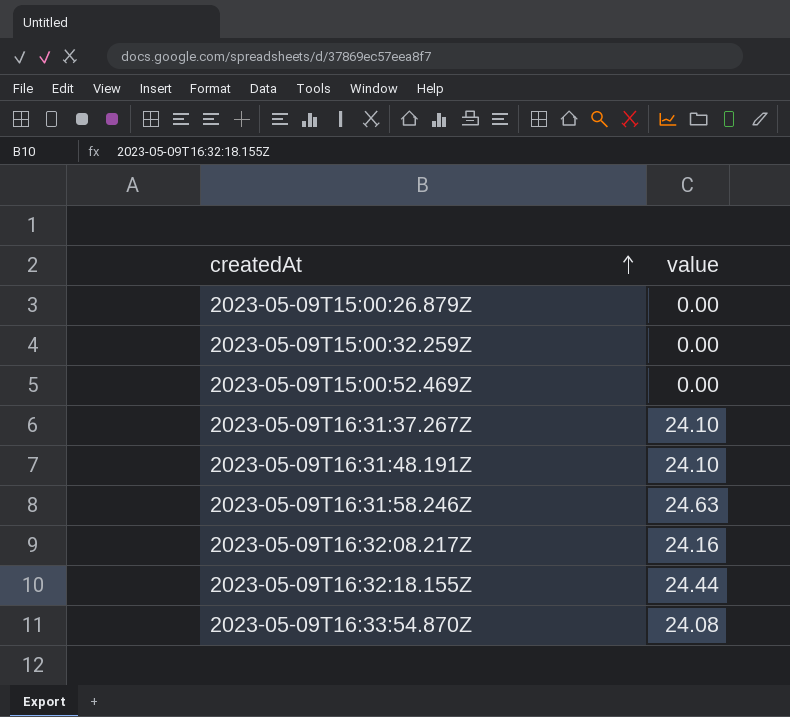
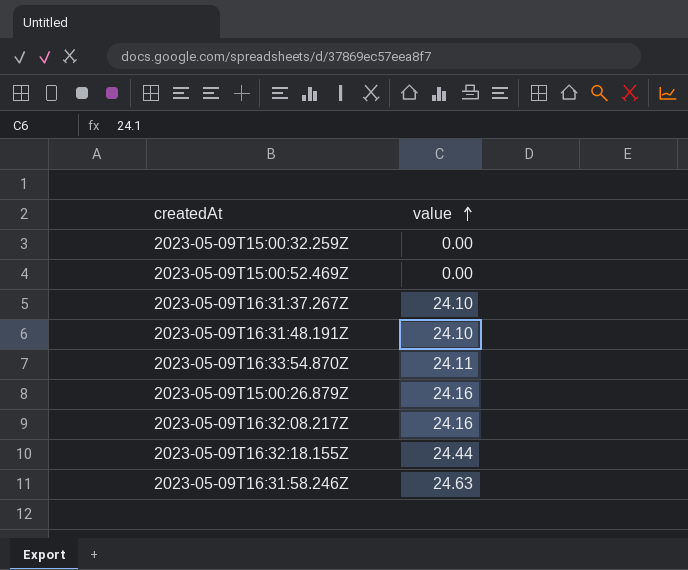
row order: createdAt ascending -> value ascending
2023-05-09T16:33:54.870Z | value: 24.08 -> 24.11
2023-05-09T15:00:26.879Z | value: 0.00 -> 24.16

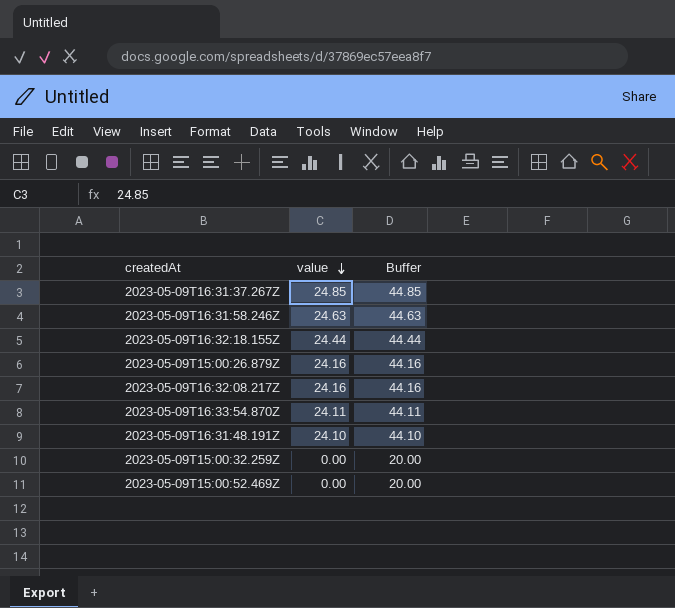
row order: value ascending -> value descending
column Buffer | formula: none -> [value] + 20
2023-05-09T16:31:37.267Z | value: 24.10 -> 24.85

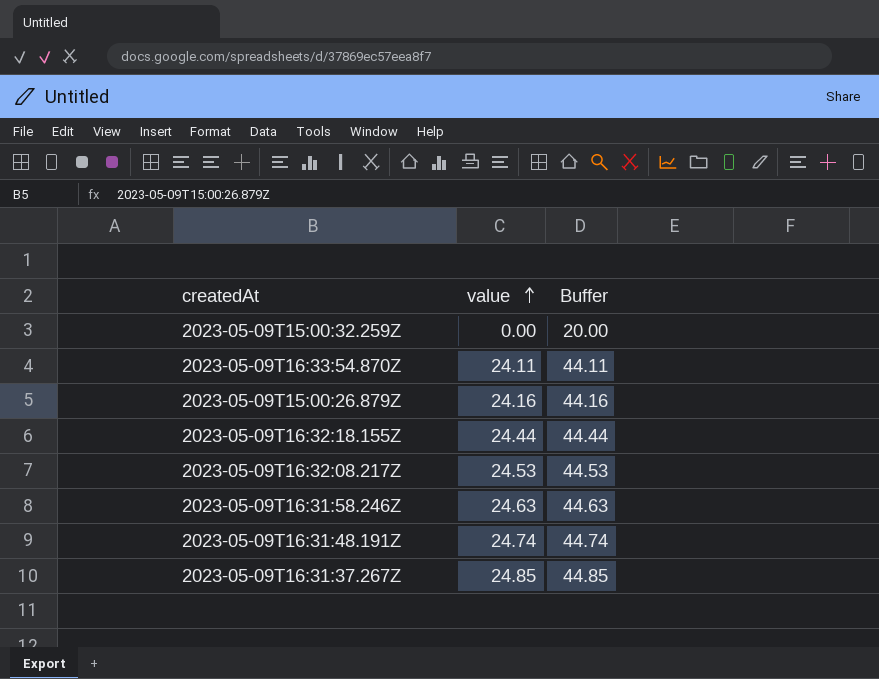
row order: value descending -> value ascending
row 2023-05-09T15:00:52.469Z: 0.00 | 20.00 -> none
2023-05-09T16:32:08.217Z | value: 24.16 -> 24.53
2023-05-09T16:32:08.217Z | Buffer: 44.16 -> 44.53
2023-05-09T16:31:48.191Z | value: 24.10 -> 24.74
2023-05-09T16:31:48.191Z | Buffer: 44.10 -> 44.74

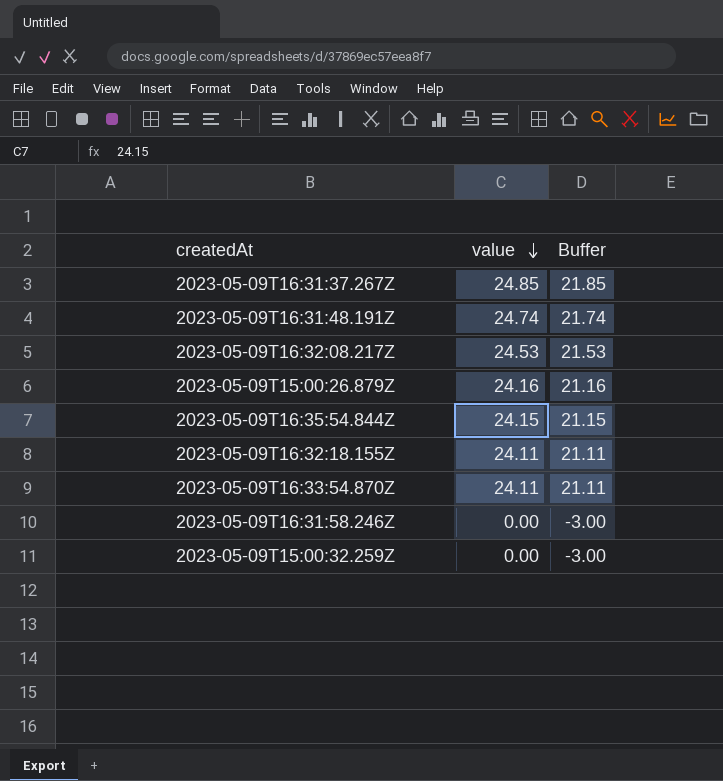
row order: value ascending -> value descending
column Buffer | formula: [value] + 20 -> [value] - 3
row 2023-05-09T16:35:54.844Z: none -> 24.15 | 21.15
2023-05-09T16:32:18.155Z | value: 24.44 -> 24.11
2023-05-09T16:31:58.246Z | value: 24.63 -> 0.00

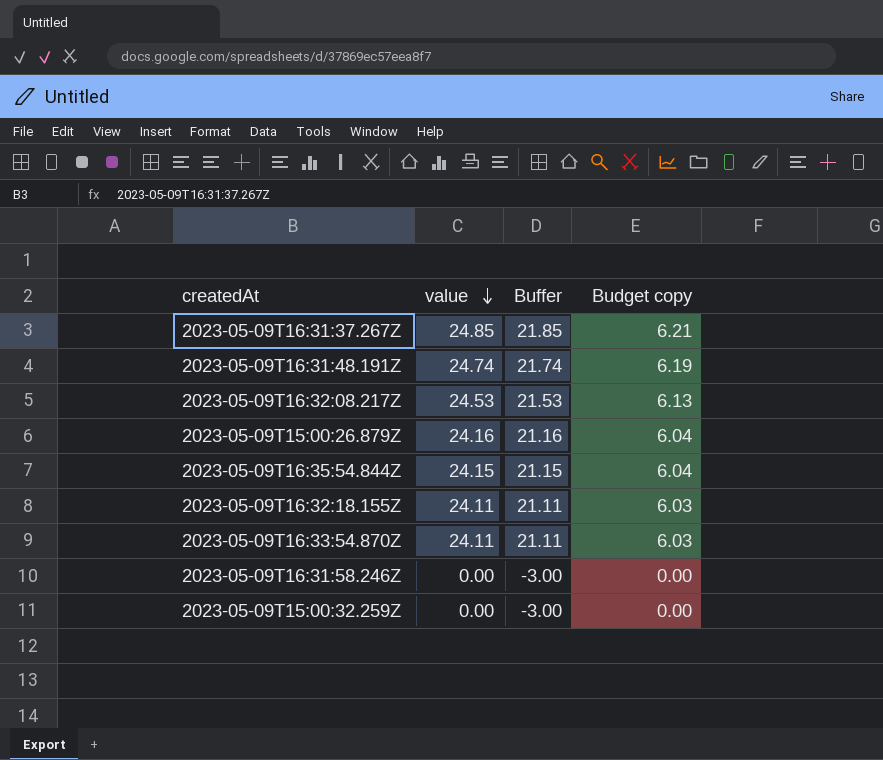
column Budget copy | formula: none -> [value] * 0.25

